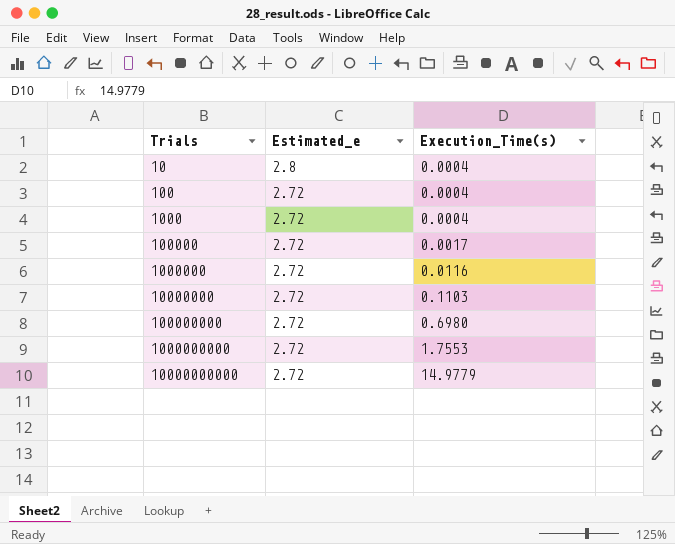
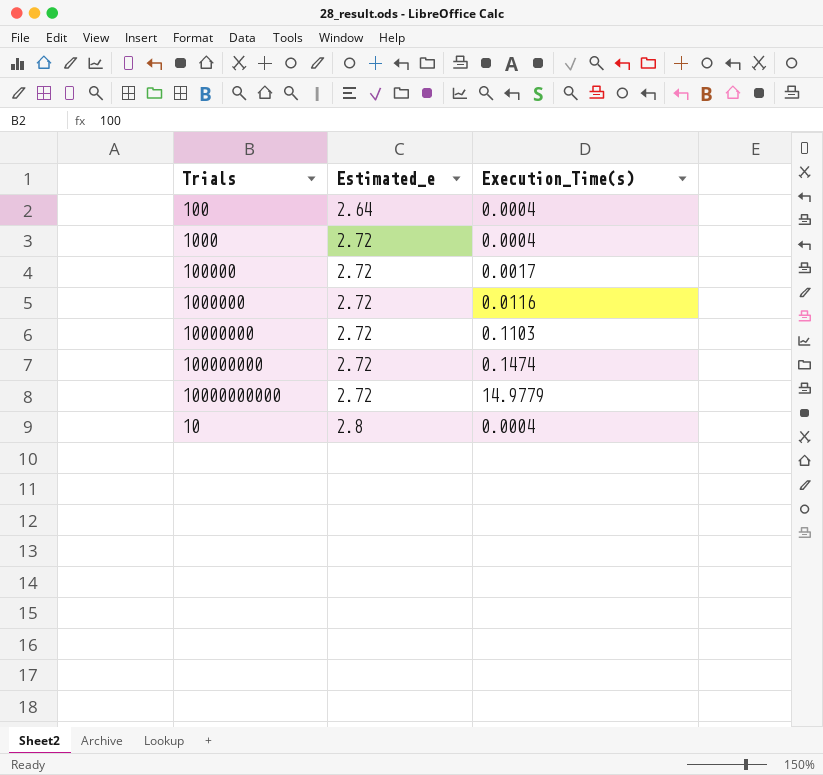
row order: Trials ascending -> Estimated_e ascending
row 1000000000: 2.72 | 1.7553 -> none
100 | Estimated_e: 2.72 -> 2.64
100000000 | Execution_Time(s): 0.6980 -> 0.1474

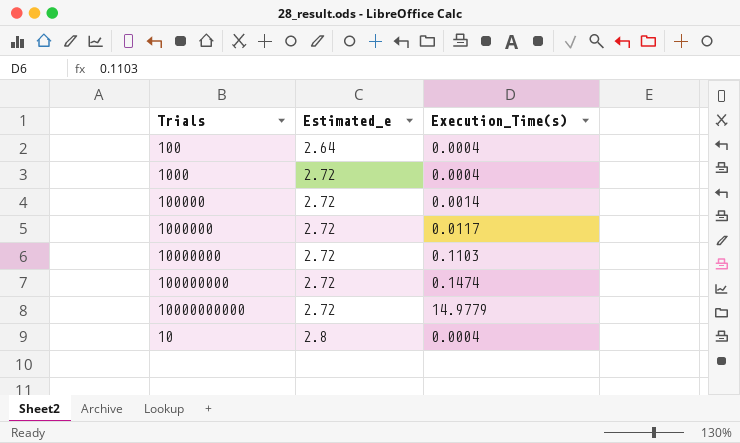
100000 | Execution_Time(s): 0.0017 -> 0.0014
1000000 | Execution_Time(s): 0.0116 -> 0.0117

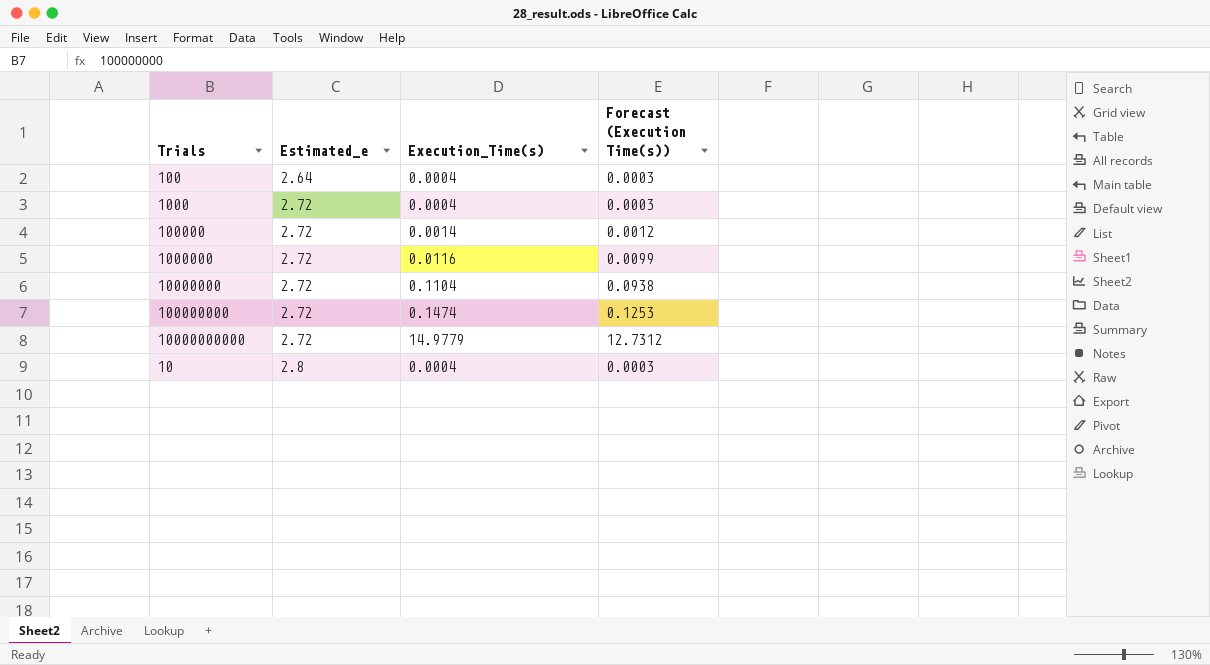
column Forecast (Execution Time(s)) | formula: none -> [Execution_Time(s)] * 0.85
1000000 | Execution_Time(s): 0.0117 -> 0.0116
10000000 | Execution_Time(s): 0.1103 -> 0.1104

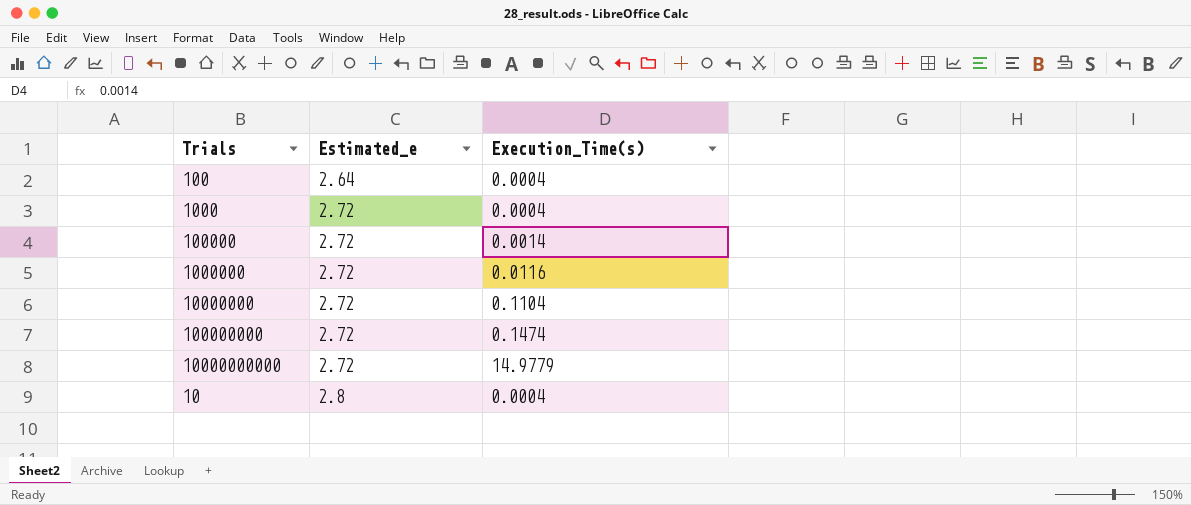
column Forecast (Execution Time(s)) | formula: [Execution_Time(s)] * 0.85 -> none

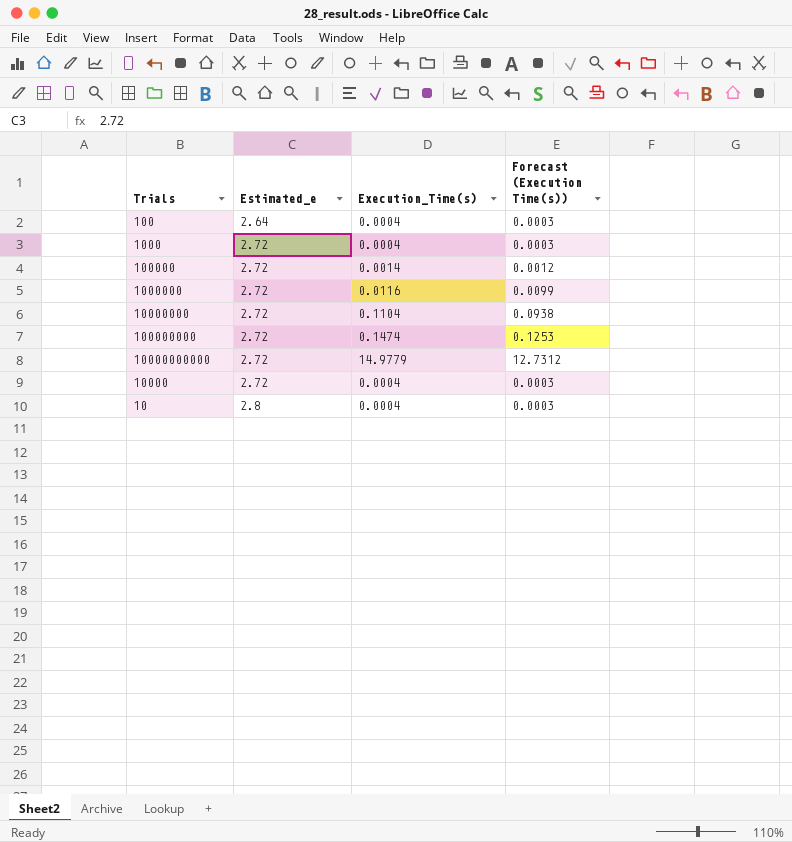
column Forecast (Execution Time(s)) | formula: none -> [Execution_Time(s)] * 0.85
row 10000: none -> 2.72 | 0.0004 | 0.0003

